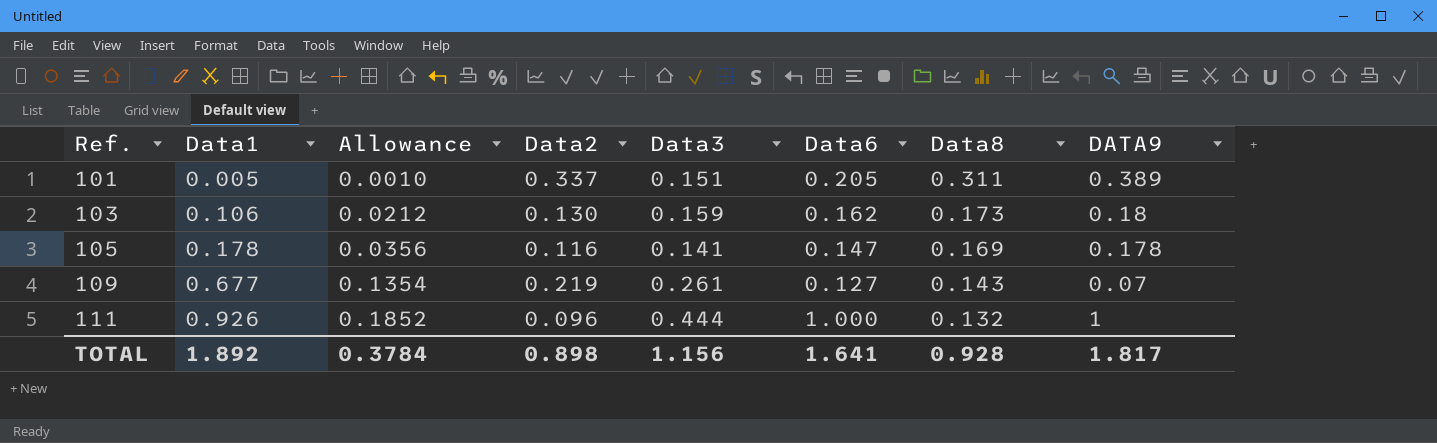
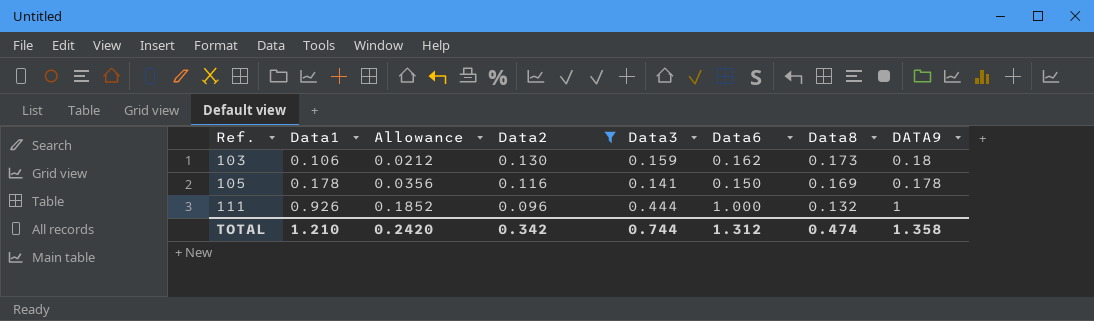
filter: none -> Data2 <= 0.130
105 | Data6: 0.147 -> 0.150
TOTAL | Data1: 1.892 -> 1.210
TOTAL | Allowance: 0.3784 -> 0.2420
TOTAL | Data2: 0.898 -> 0.342
TOTAL | Data3: 1.156 -> 0.744
TOTAL | Data6: 1.641 -> 1.312
TOTAL | Data8: 0.928 -> 0.474
TOTAL | DATA9: 1.817 -> 1.358

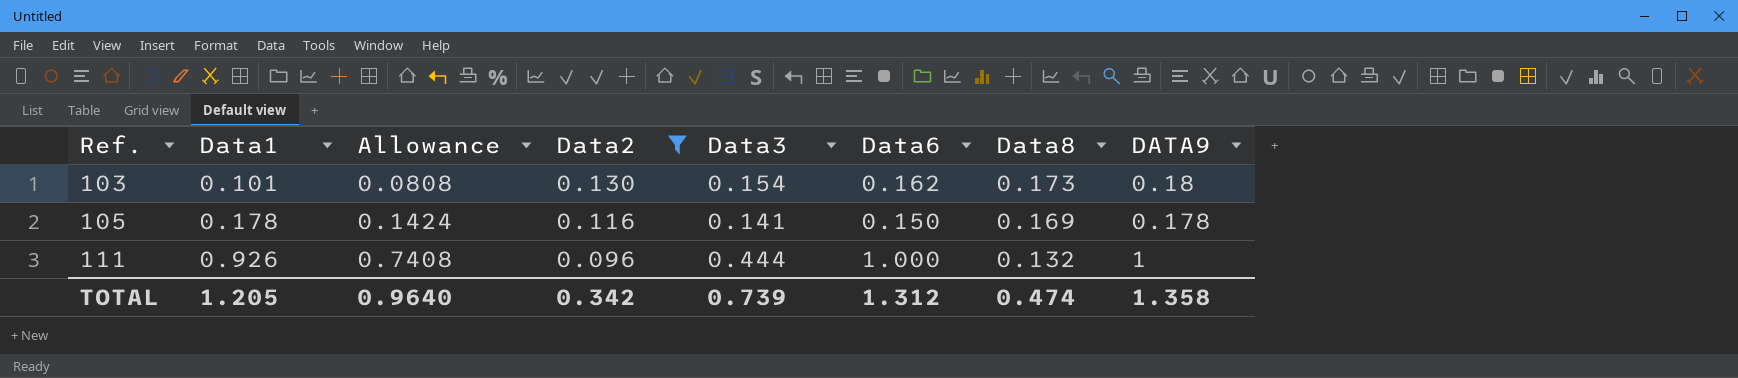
column Allowance | formula: [Data1] * 0.2 -> [Data1] * 0.8
103 | Data1: 0.106 -> 0.101
103 | Data3: 0.159 -> 0.154
TOTAL | Data1: 1.210 -> 1.205
TOTAL | Allowance: 0.2420 -> 0.9640
TOTAL | Data3: 0.744 -> 0.739

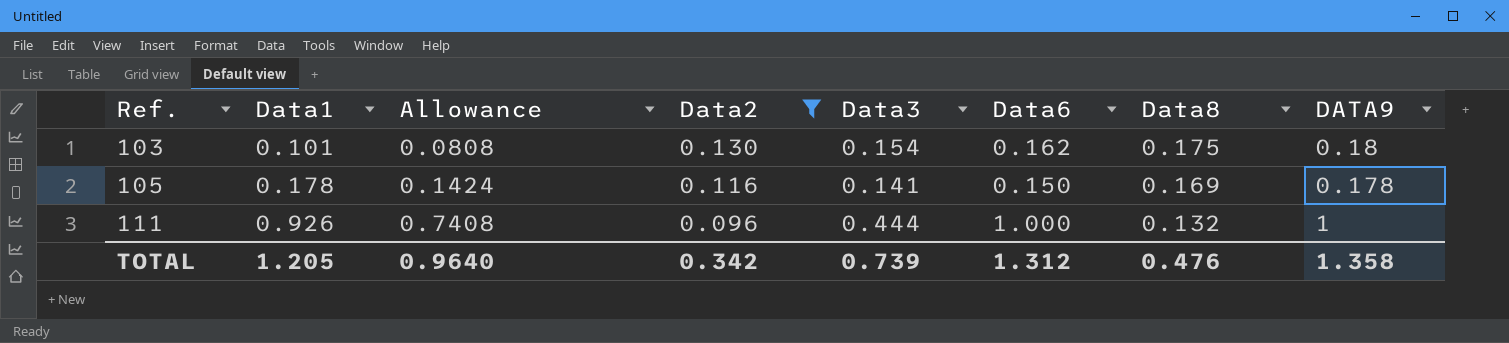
103 | Data8: 0.173 -> 0.175
TOTAL | Data8: 0.474 -> 0.476

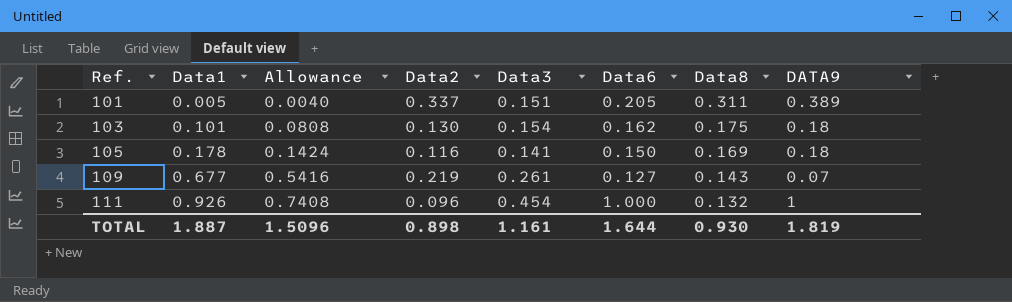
filter: Data2 <= 0.130 -> none
105 | DATA9: 0.178 -> 0.18
111 | Data3: 0.444 -> 0.454
TOTAL | Data1: 1.205 -> 1.887
TOTAL | Allowance: 0.9640 -> 1.5096
TOTAL | Data2: 0.342 -> 0.898
TOTAL | Data3: 0.739 -> 1.161
TOTAL | Data6: 1.312 -> 1.644
TOTAL | Data8: 0.476 -> 0.930
TOTAL | DATA9: 1.358 -> 1.819

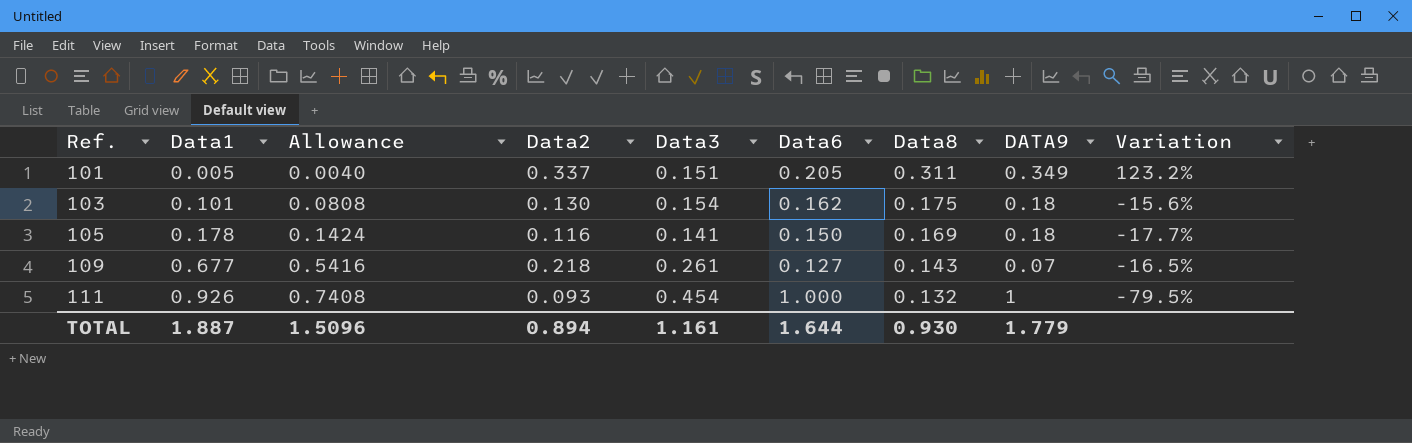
column Variation | formula: none -> ([Data2] - [Data3]) / [Data3]
101 | DATA9: 0.389 -> 0.349
109 | Data2: 0.219 -> 0.218
111 | Data2: 0.096 -> 0.093
TOTAL | Data2: 0.898 -> 0.894
TOTAL | DATA9: 1.819 -> 1.779

